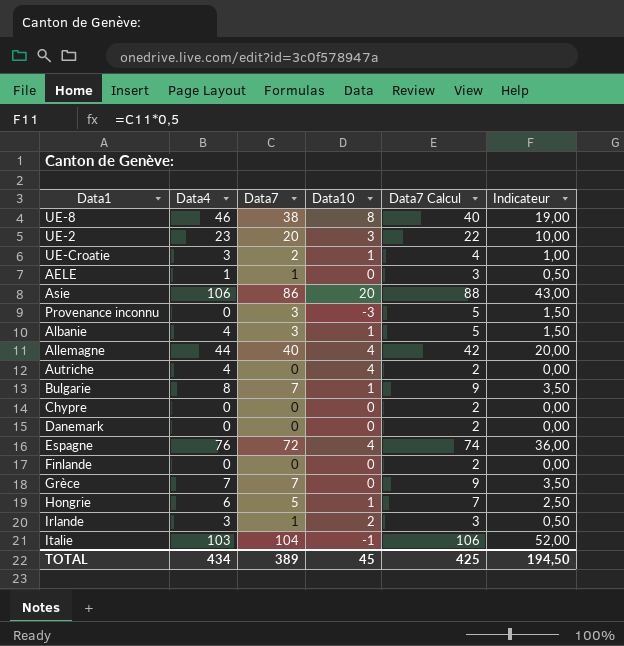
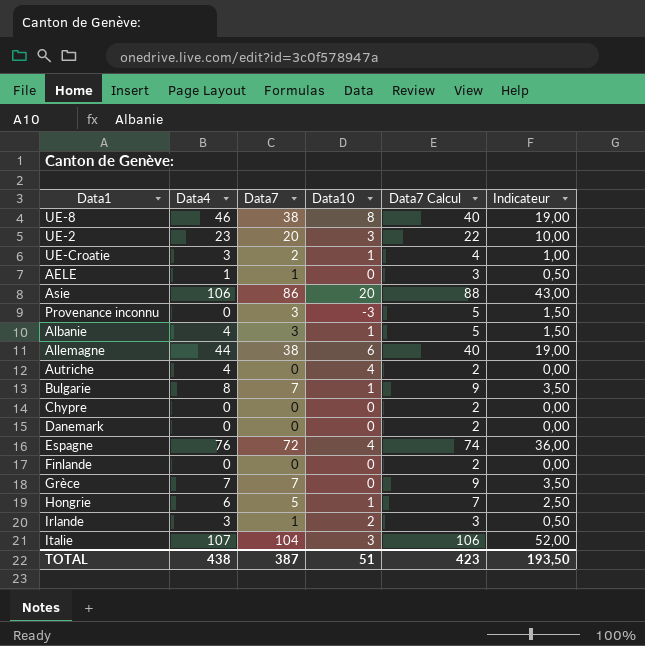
Allemagne | Data7: 40 -> 38
Allemagne | Data10: 4 -> 6
Allemagne | Data7 Calcul: 42 -> 40
Allemagne | Indicateur: 20,00 -> 19,00
Italie | Data4: 103 -> 107
Italie | Data10: -1 -> 3
TOTAL | Data4: 434 -> 438
TOTAL | Data7: 389 -> 387
TOTAL | Data10: 45 -> 51
TOTAL | Data7 Calcul: 425 -> 423
TOTAL | Indicateur: 194,50 -> 193,50

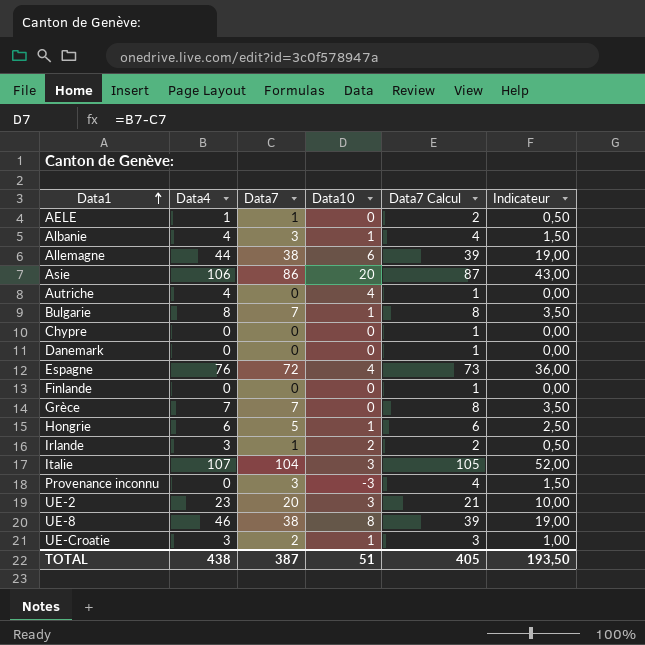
row order: none -> Data1 ascending
column Data7 Calcul | formula: [Data7] + 2 -> [Data7] + 1
TOTAL | Data7 Calcul: 423 -> 405

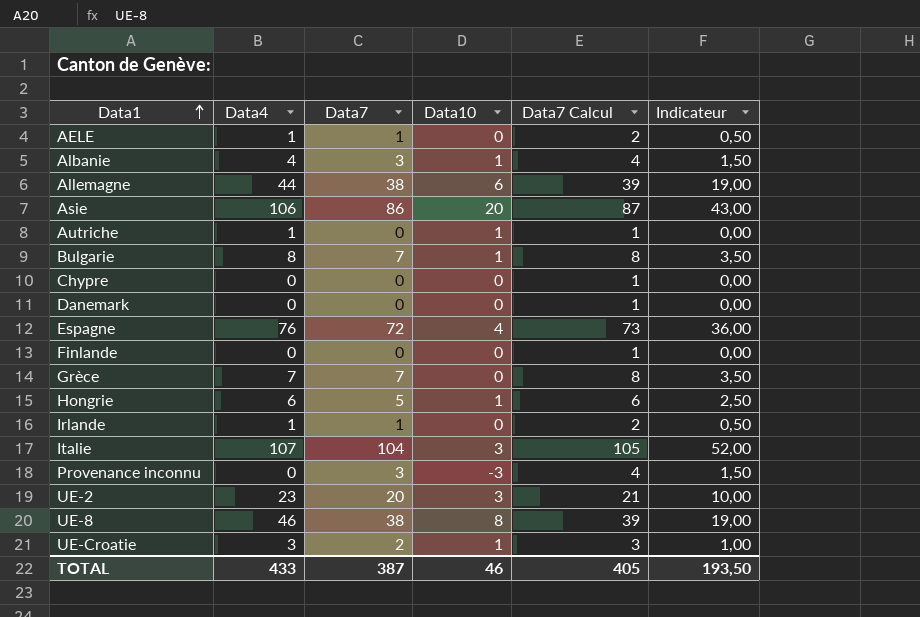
Autriche | Data4: 4 -> 1
Autriche | Data10: 4 -> 1
Irlande | Data4: 3 -> 1
Irlande | Data10: 2 -> 0
TOTAL | Data4: 438 -> 433
TOTAL | Data10: 51 -> 46

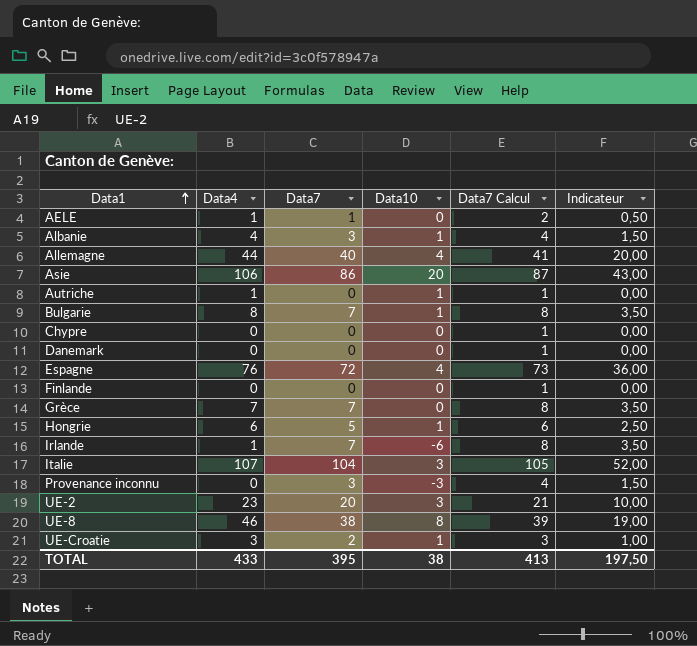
Allemagne | Data7: 38 -> 40
Allemagne | Data10: 6 -> 4
Allemagne | Data7 Calcul: 39 -> 41
Allemagne | Indicateur: 19,00 -> 20,00
Irlande | Data7: 1 -> 7
Irlande | Data10: 0 -> -6
Irlande | Data7 Calcul: 2 -> 8
Irlande | Indicateur: 0,50 -> 3,50
TOTAL | Data7: 387 -> 395
TOTAL | Data10: 46 -> 38
TOTAL | Data7 Calcul: 405 -> 413
TOTAL | Indicateur: 193,50 -> 197,50

